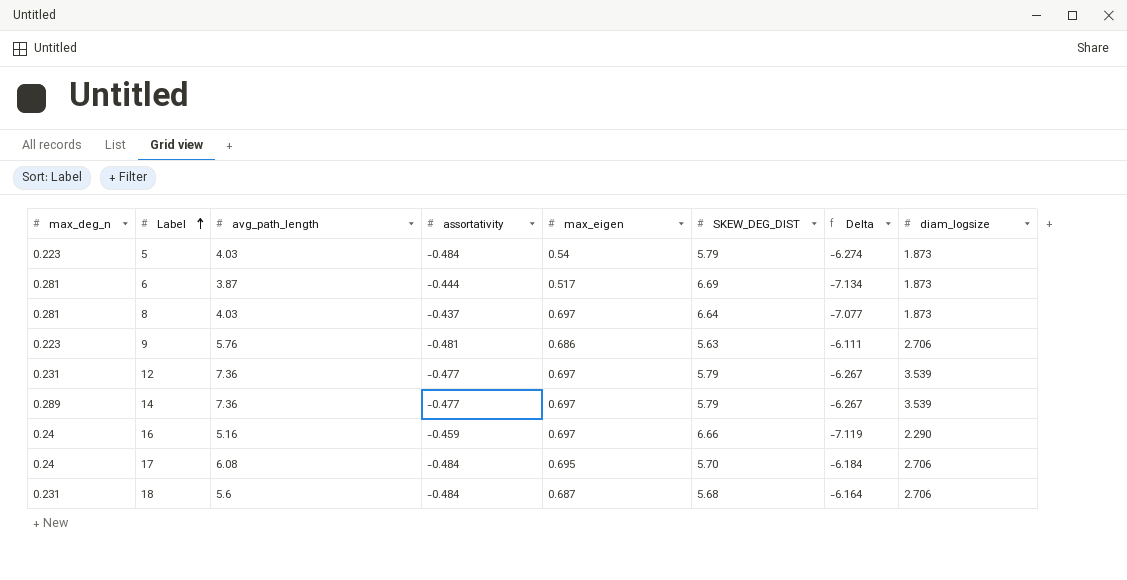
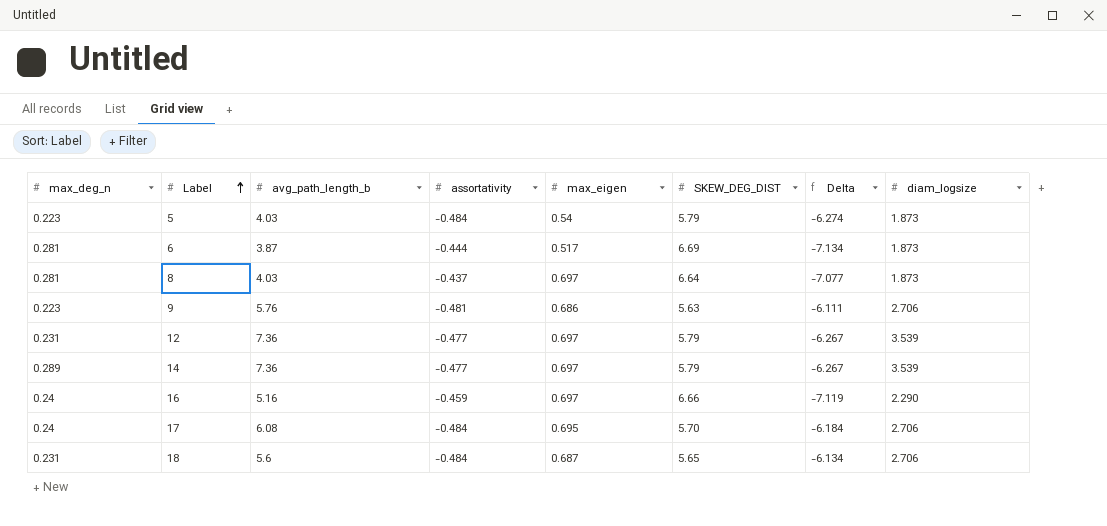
column name: avg_path_length -> avg_path_length_b
18 | SKEW_DEG_DIST: 5.68 -> 5.65
18 | Delta: -6.164 -> -6.134

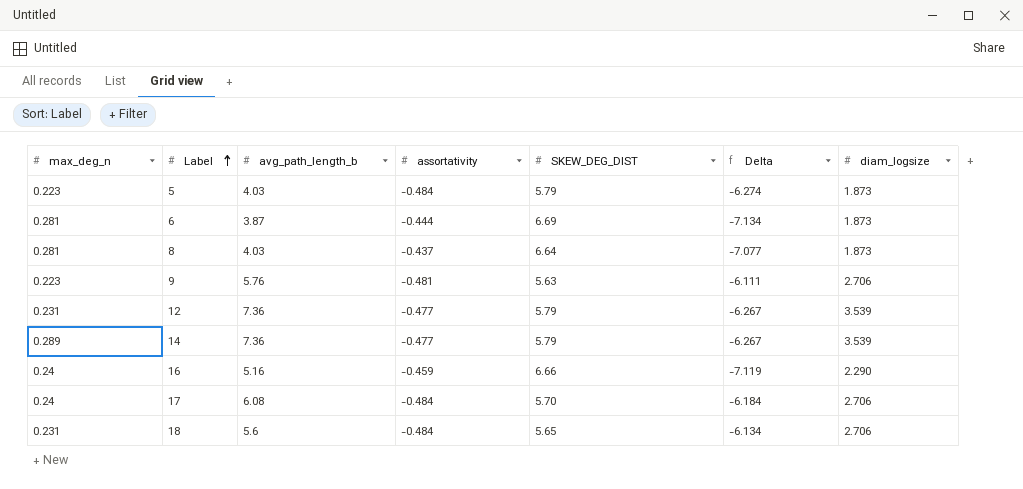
column max_eigen | position: 5 -> none

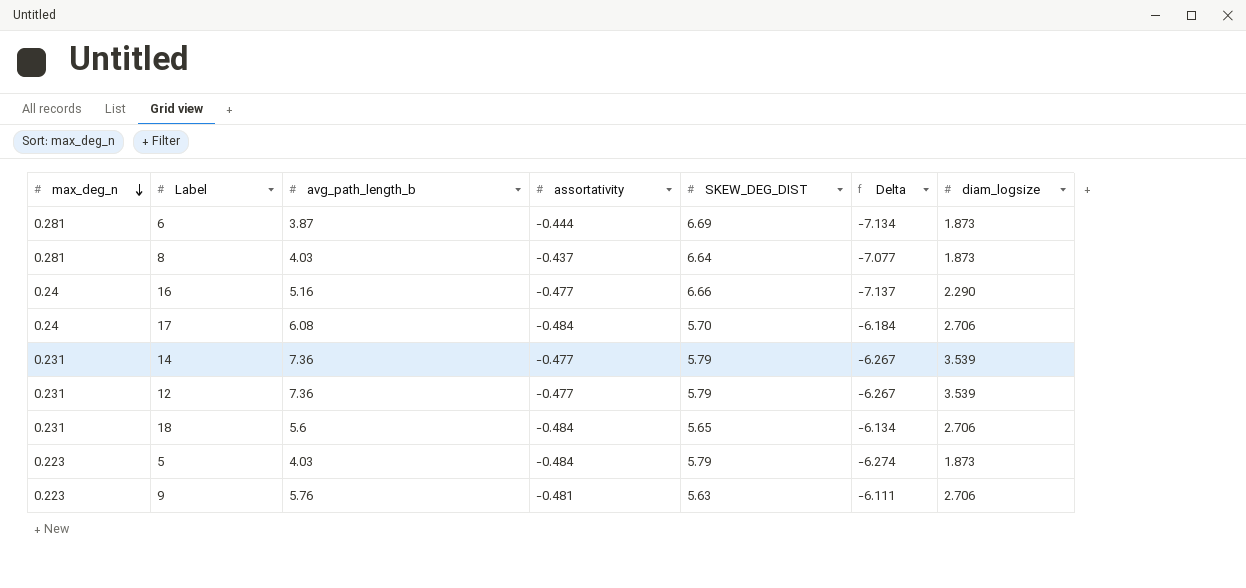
row order: Label ascending -> max_deg_n descending
16 | assortativity: -0.459 -> -0.477
16 | Delta: -7.119 -> -7.137
14 | max_deg_n: 0.289 -> 0.231

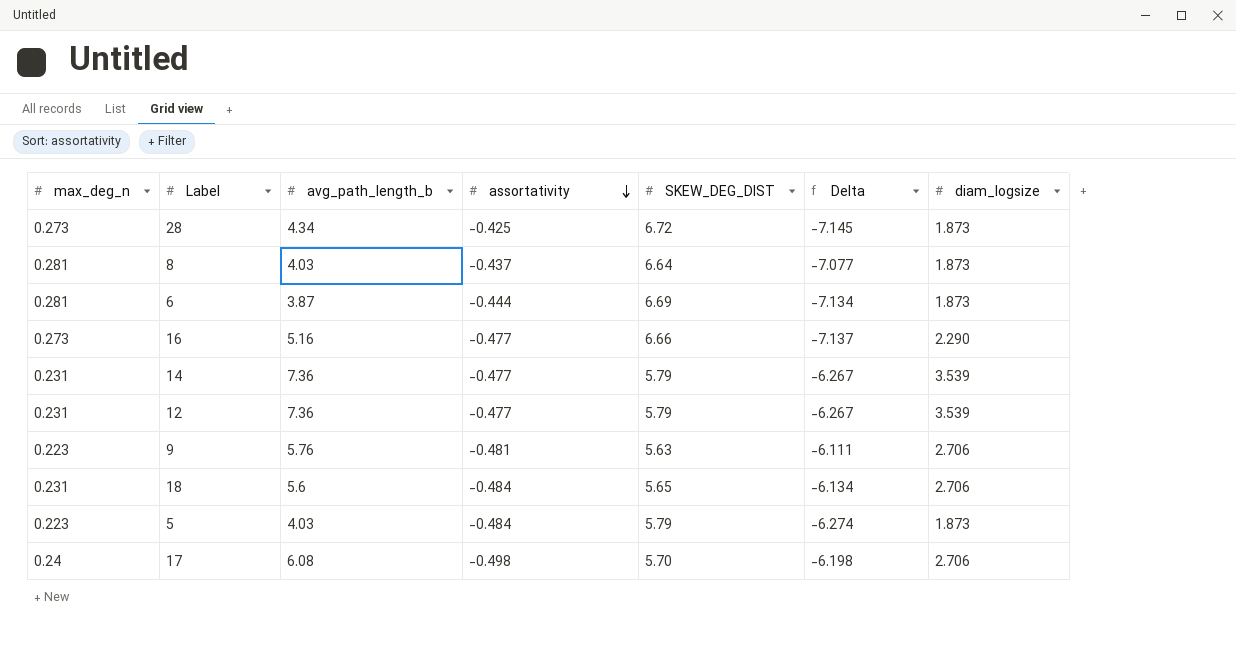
row order: max_deg_n descending -> assortativity descending
row 28: none -> 0.273 | 4.34 | -0.425 | 6.72 | -7.145 | 1.873
16 | max_deg_n: 0.24 -> 0.273
17 | assortativity: -0.484 -> -0.498
17 | Delta: -6.184 -> -6.198

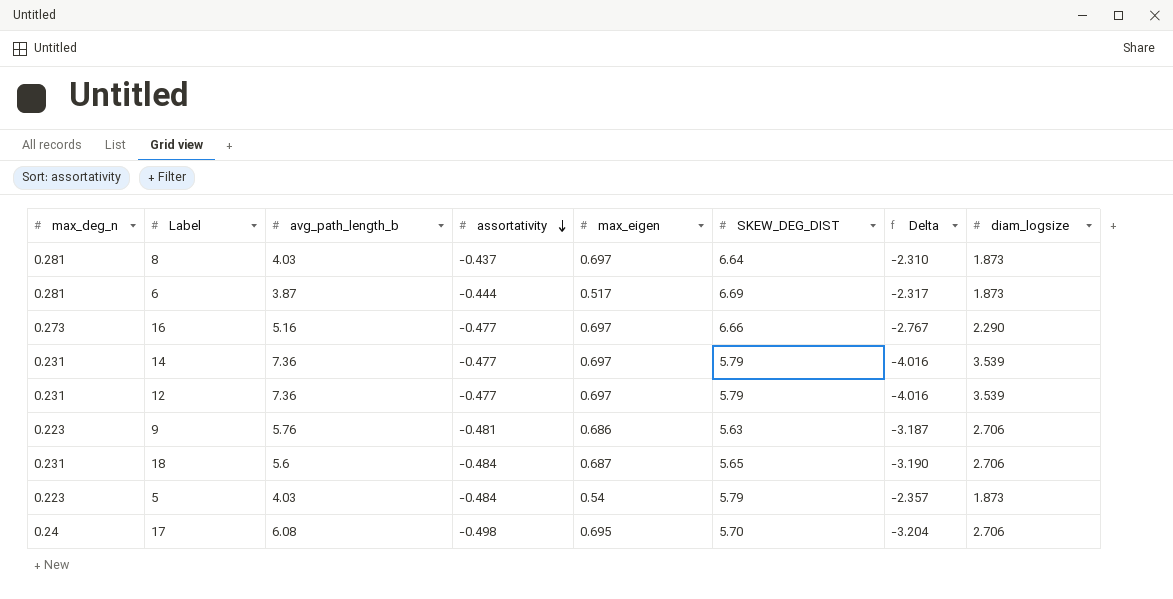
column max_eigen | position: none -> 5
column Delta | formula: [assortativity] - [SKEW_DEG_DIST] -> [assortativity] - [diam_logsize]
row 28: 0.273 | 4.34 | -0.425 | 6.72 | -7.145 | 1.873 -> none

